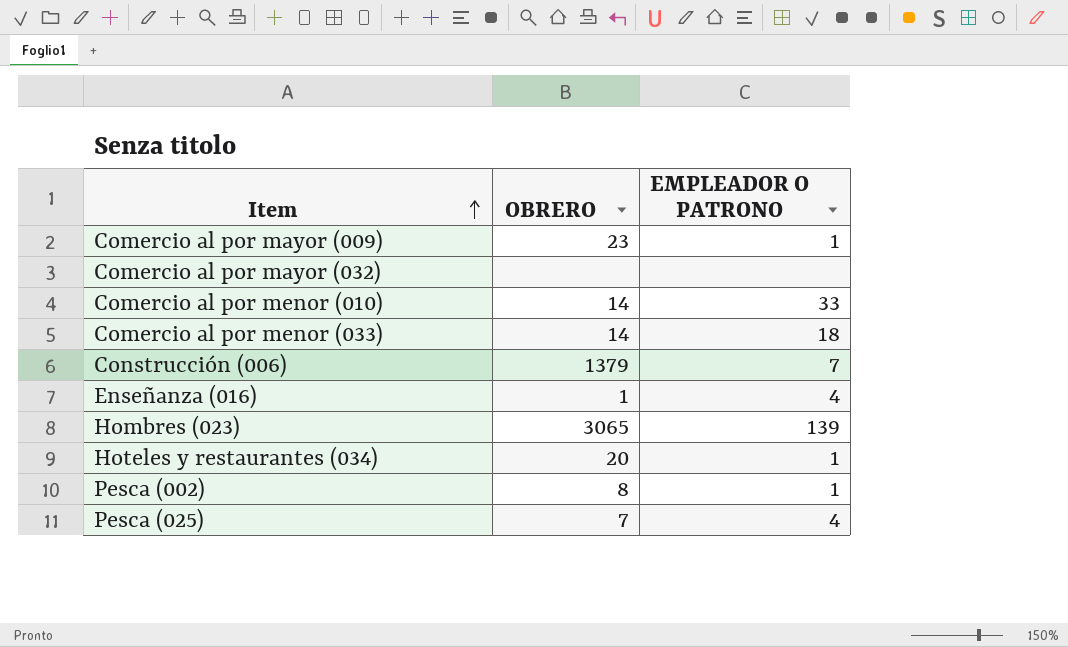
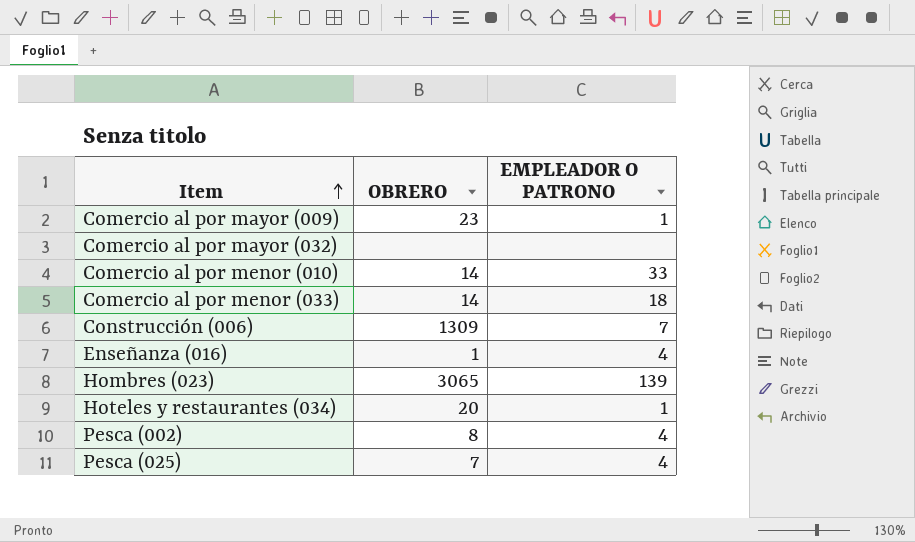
Construcción (006) | OBRERO: 1379 -> 1309
Pesca (002) | EMPLEADOR O PATRONO: 1 -> 4

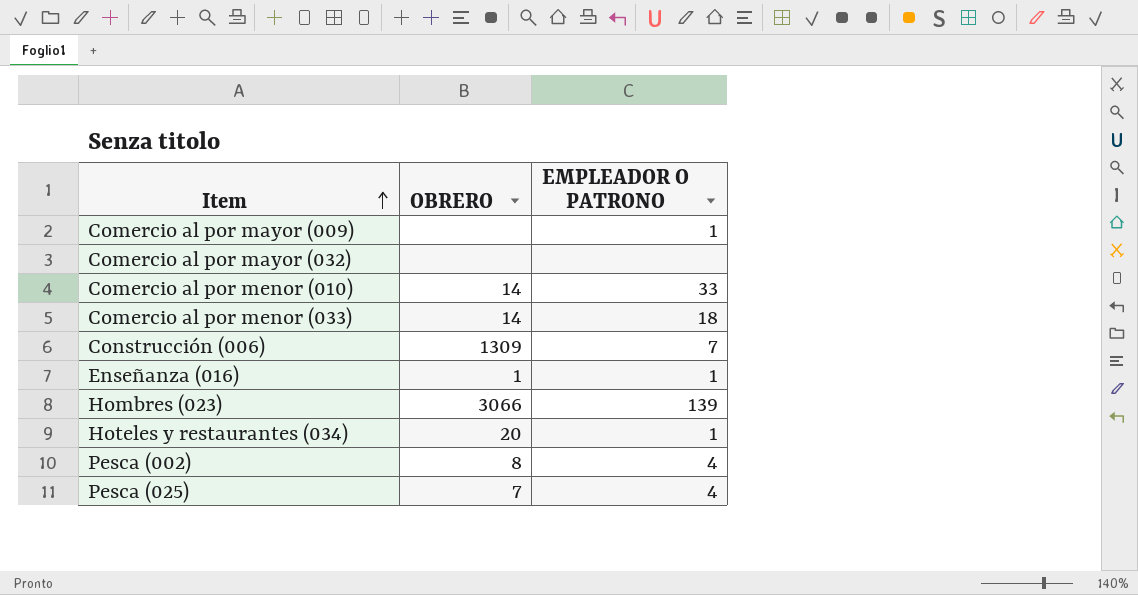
Comercio al por mayor (009) | OBRERO: 23 -> none
Enseñanza (016) | EMPLEADOR O PATRONO: 4 -> 1
Hombres (023) | OBRERO: 3065 -> 3066

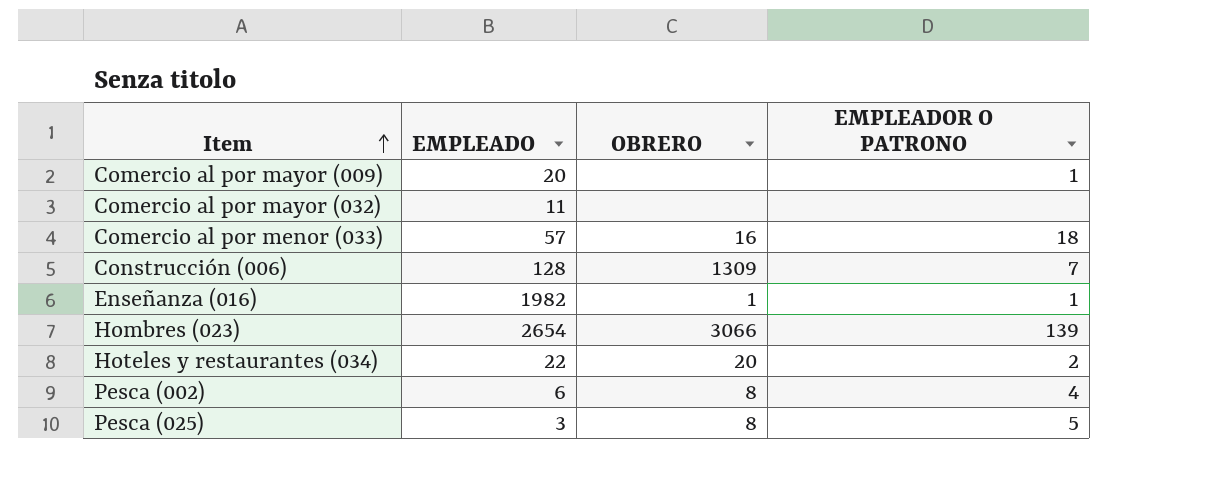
column EMPLEADO | position: none -> 2
row Comercio al por menor (010): 14 | 33 -> none
Comercio al por menor (033) | OBRERO: 14 -> 16
Hoteles y restaurantes (034) | EMPLEADOR O PATRONO: 1 -> 2
Pesca (025) | OBRERO: 7 -> 8
Pesca (025) | EMPLEADOR O PATRONO: 4 -> 5

